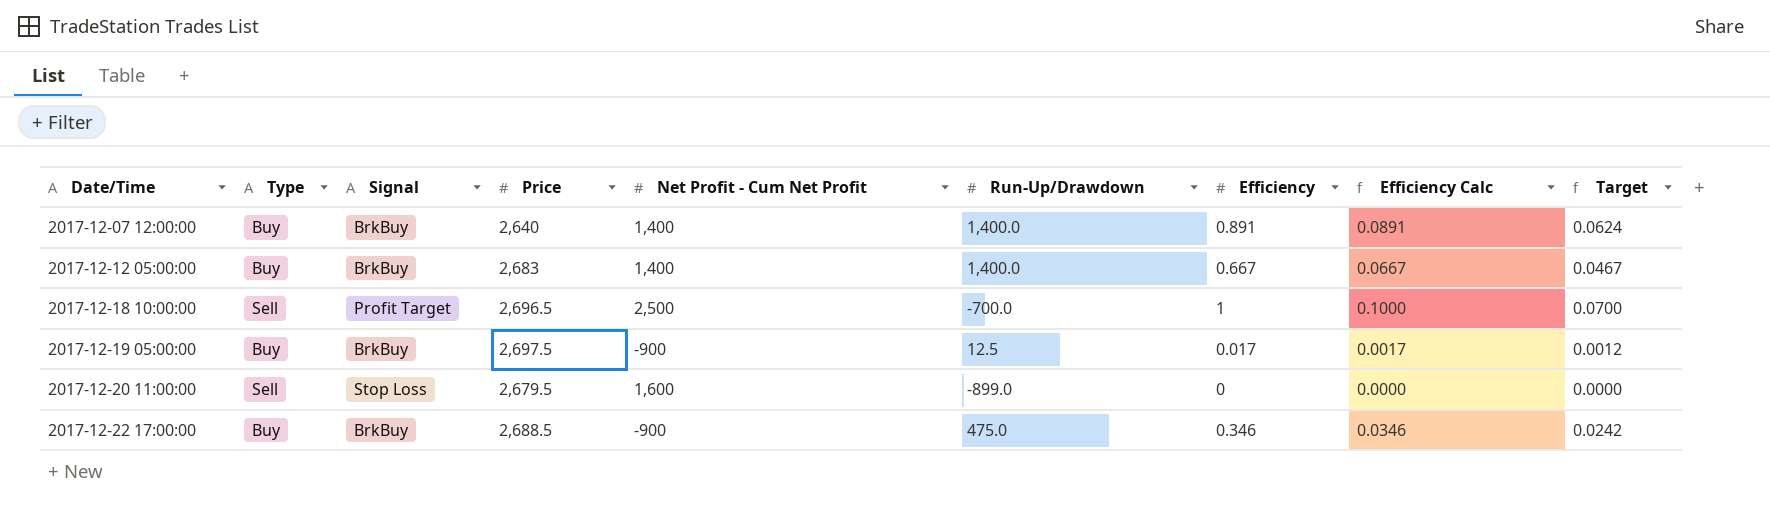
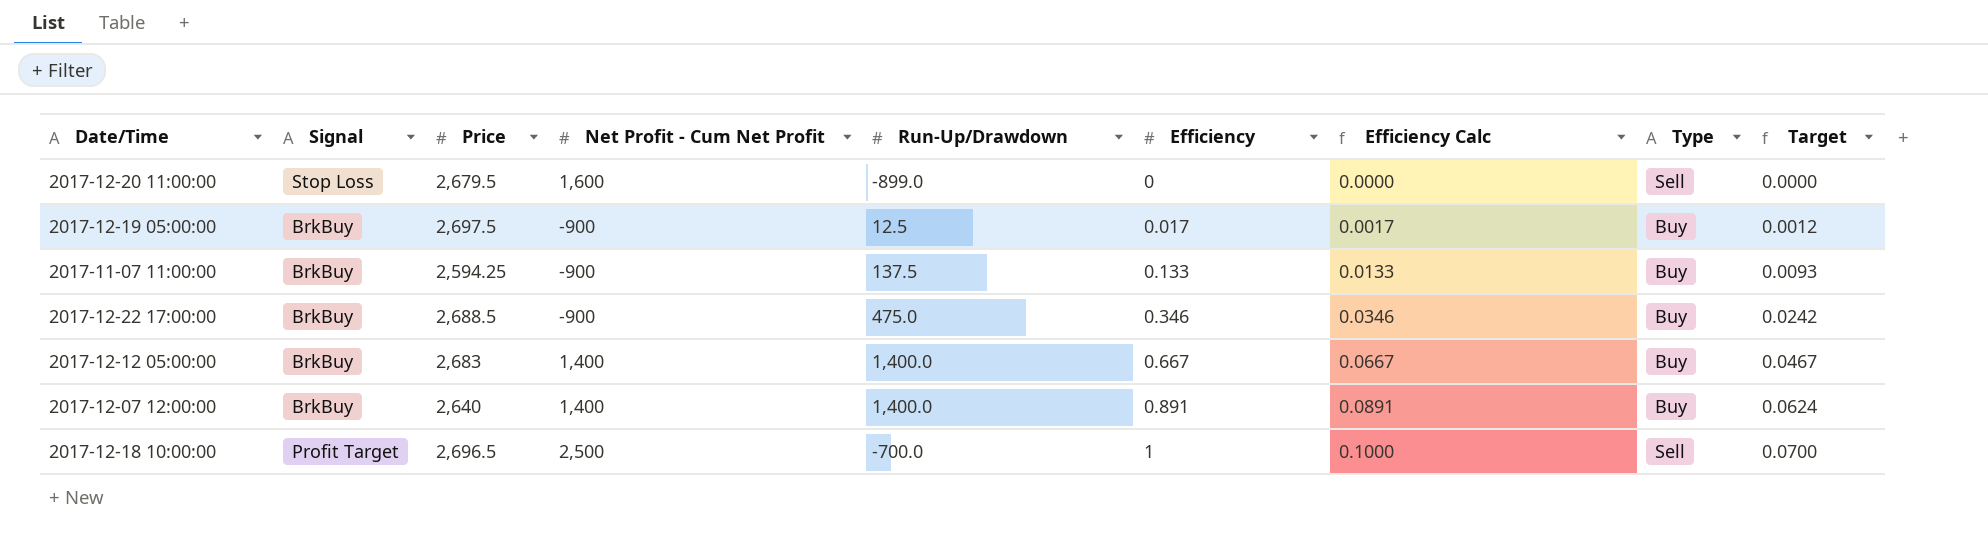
row order: Date/Time ascending -> Efficiency ascending
column Type | position: 2 -> 8
row 2017-11-07 11:00:00: none -> BrkBuy | 2,594.25 | -900 | 137.5 | 0.133 | 0.0133 | Buy | 0.0093

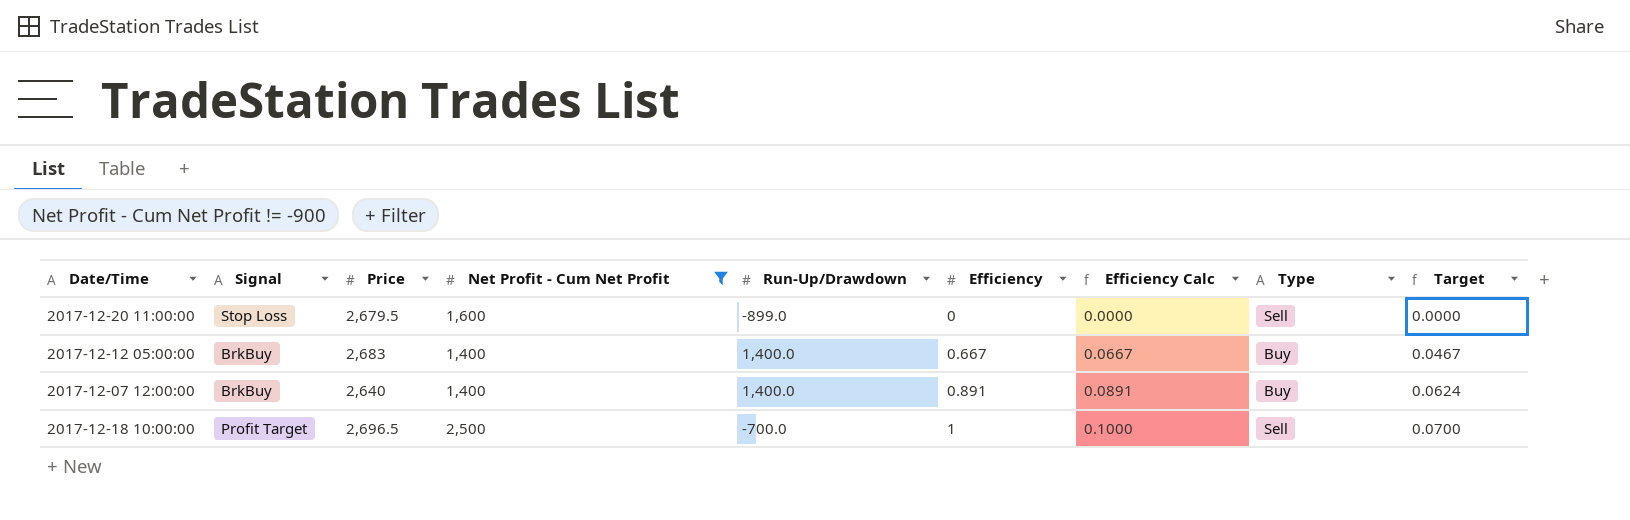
filter: none -> Net Profit - Cum Net Profit != -900

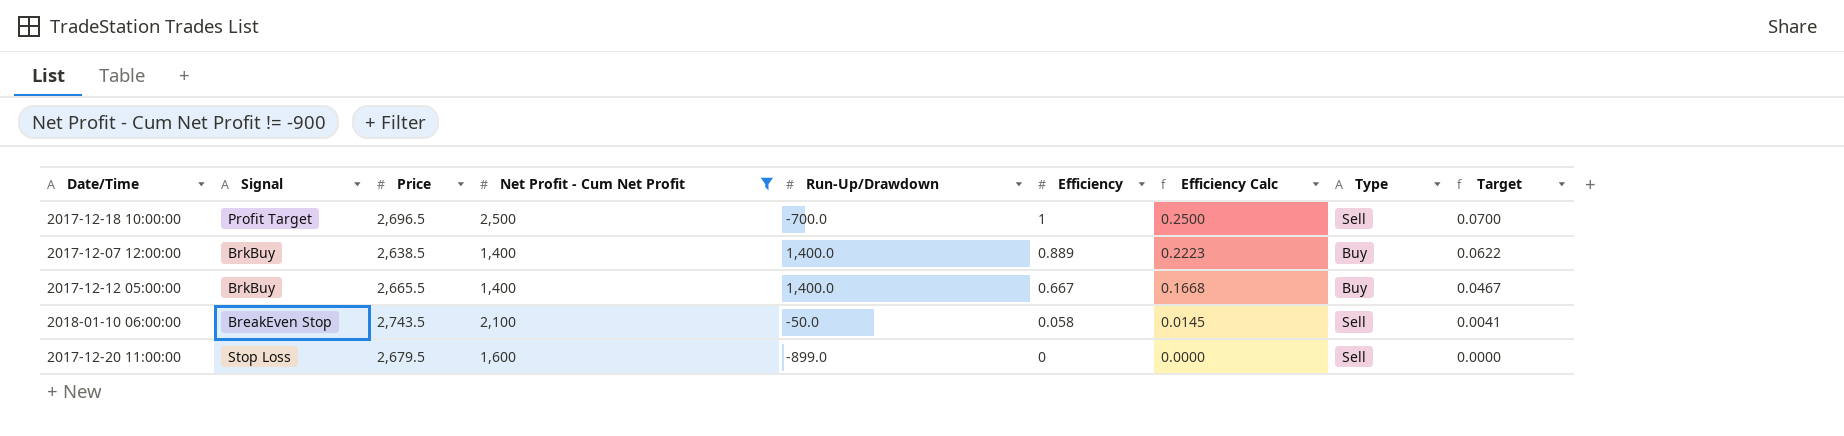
row order: Efficiency ascending -> Efficiency descending
column Efficiency Calc | formula: [Efficiency] * 0.1 -> [Efficiency] * 0.25
2017-12-07 12:00:00 | Price: 2,640 -> 2,638.5
2017-12-07 12:00:00 | Efficiency: 0.891 -> 0.889
2017-12-07 12:00:00 | Target: 0.0624 -> 0.0622
2017-12-12 05:00:00 | Price: 2,683 -> 2,665.5
row 2018-01-10 06:00:00: none -> BreakEven Stop | 2,743.5 | 2,100 | -50.0 | 0.058 | 0.0145 | Sell | 0.0041

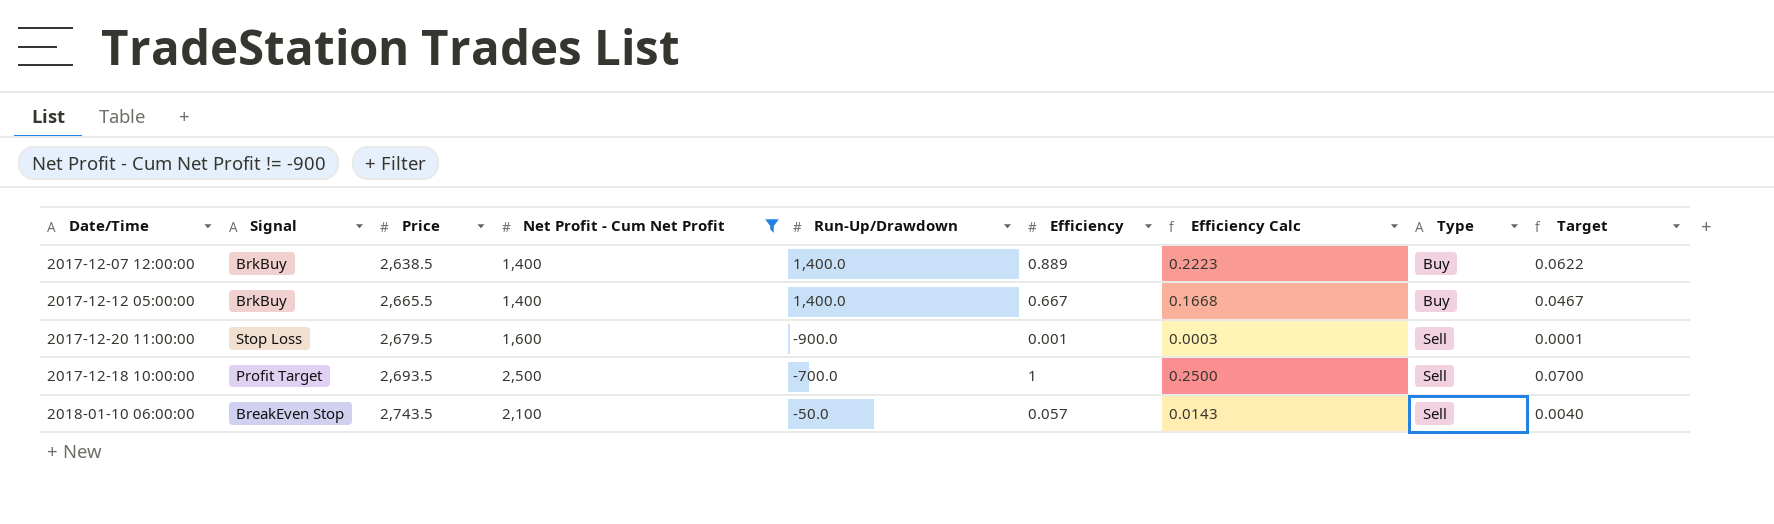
row order: Efficiency descending -> Price ascending
2017-12-20 11:00:00 | Run-Up/Drawdown: -899.0 -> -900.0
2017-12-20 11:00:00 | Efficiency: 0 -> 0.001
2017-12-20 11:00:00 | Efficiency Calc: 0.0000 -> 0.0003
2017-12-20 11:00:00 | Target: 0.0000 -> 0.0001
2017-12-18 10:00:00 | Price: 2,696.5 -> 2,693.5
2018-01-10 06:00:00 | Efficiency: 0.058 -> 0.057
2018-01-10 06:00:00 | Efficiency Calc: 0.0145 -> 0.0143
2018-01-10 06:00:00 | Target: 0.0041 -> 0.0040

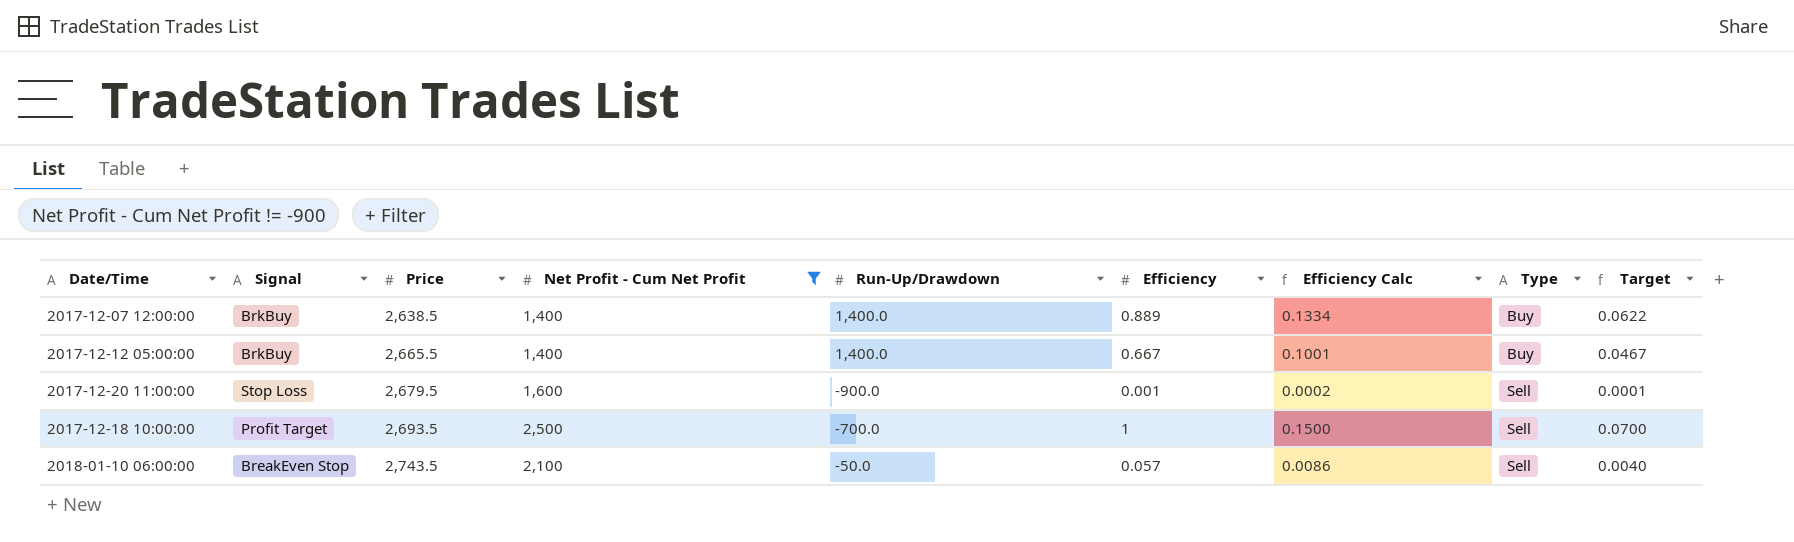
column Efficiency Calc | formula: [Efficiency] * 0.25 -> [Efficiency] * 0.15

